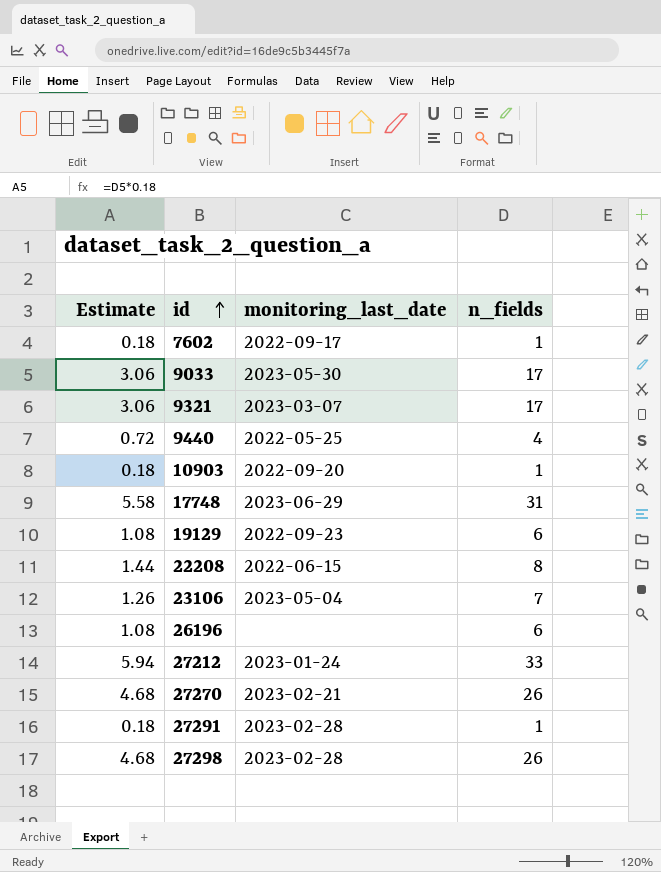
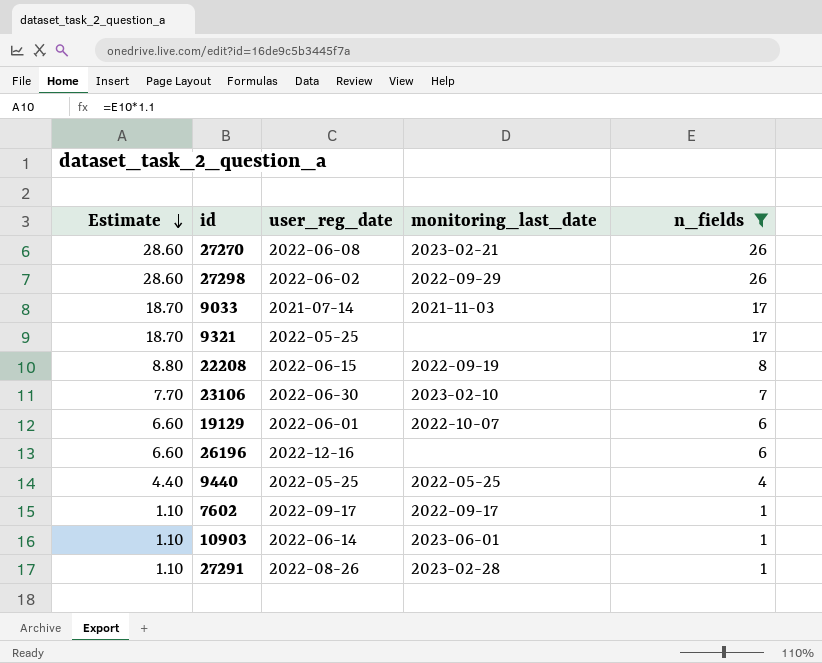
filter: none -> n_fields <= 26
row order: id ascending -> Estimate descending
column Estimate | formula: [n_fields] * 0.18 -> [n_fields] * 1.1
column user_reg_date | position: none -> 3
27298 | monitoring_last_date: 2023-02-28 -> 2022-09-29
9033 | monitoring_last_date: 2023-05-30 -> 2021-11-03
9321 | monitoring_last_date: 2023-03-07 -> none
22208 | monitoring_last_date: 2022-06-15 -> 2022-09-19
23106 | monitoring_last_date: 2023-05-04 -> 2023-02-10
19129 | monitoring_last_date: 2022-09-23 -> 2022-10-07
10903 | monitoring_last_date: 2022-09-20 -> 2023-06-01

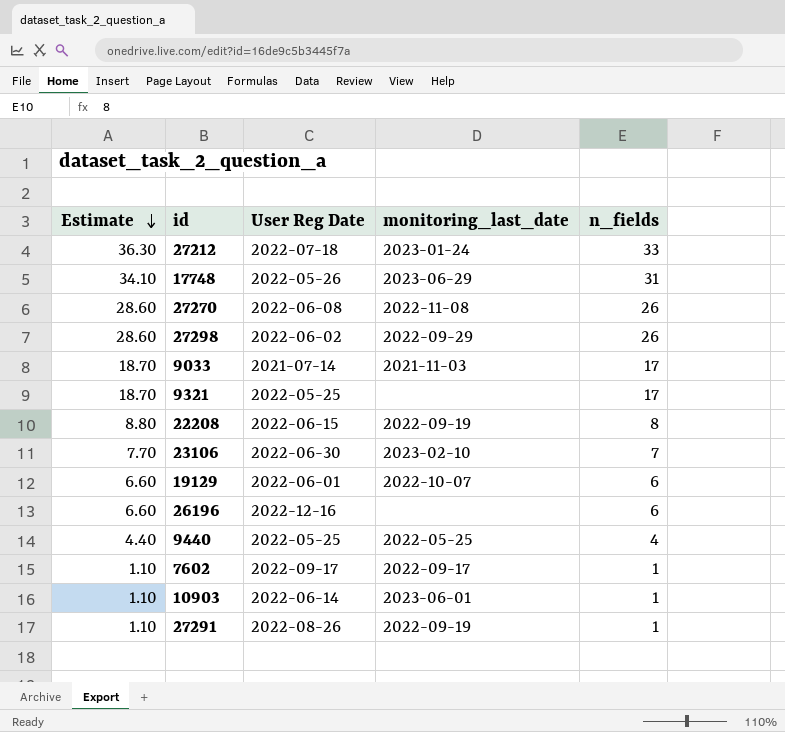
filter: n_fields <= 26 -> none
column name: user_reg_date -> User Reg Date
27270 | monitoring_last_date: 2023-02-21 -> 2022-11-08
27291 | monitoring_last_date: 2023-02-28 -> 2022-09-19

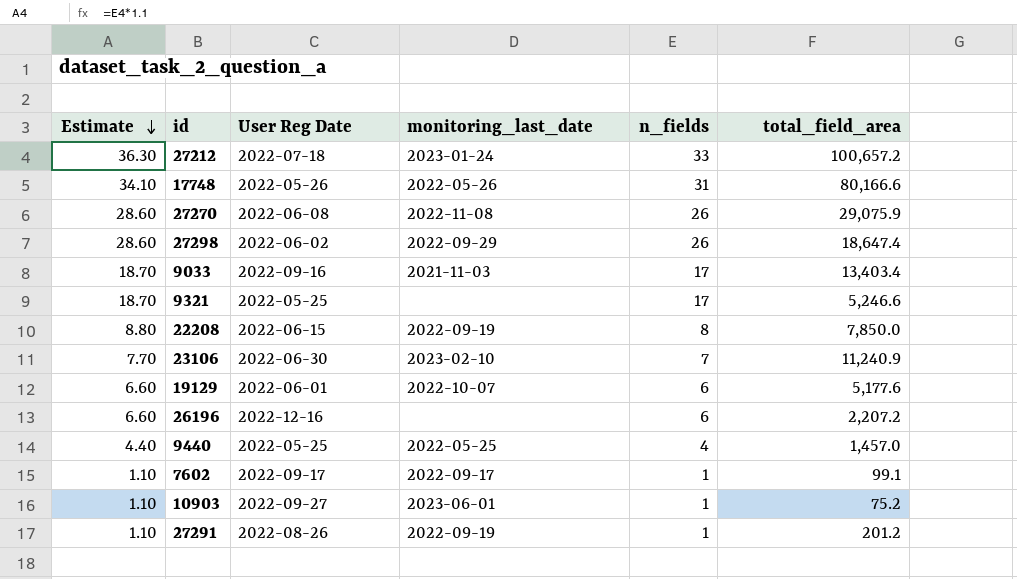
column total_field_area | position: none -> 6
17748 | monitoring_last_date: 2023-06-29 -> 2022-05-26
9033 | User Reg Date: 2021-07-14 -> 2022-09-16
10903 | User Reg Date: 2022-06-14 -> 2022-09-27

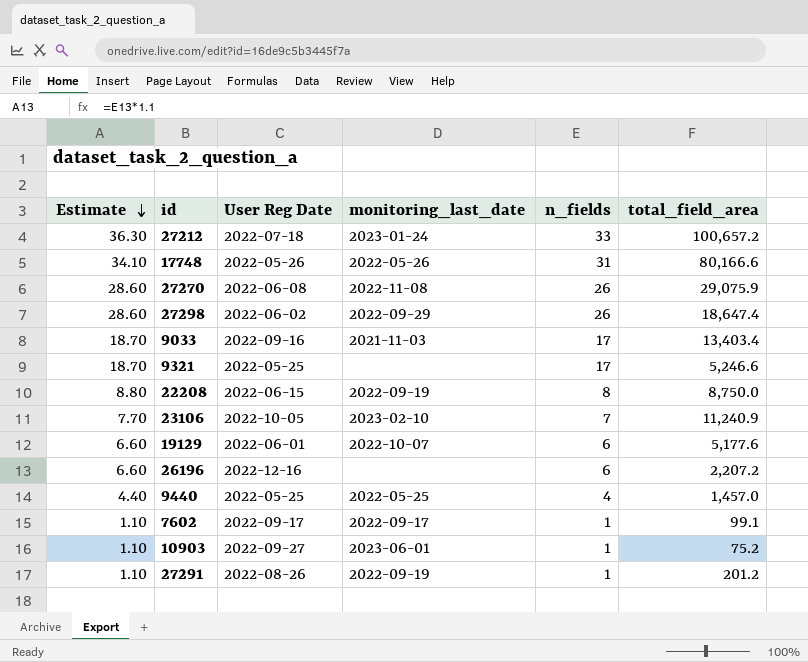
22208 | total_field_area: 7,850.0 -> 8,750.0
23106 | User Reg Date: 2022-06-30 -> 2022-10-05

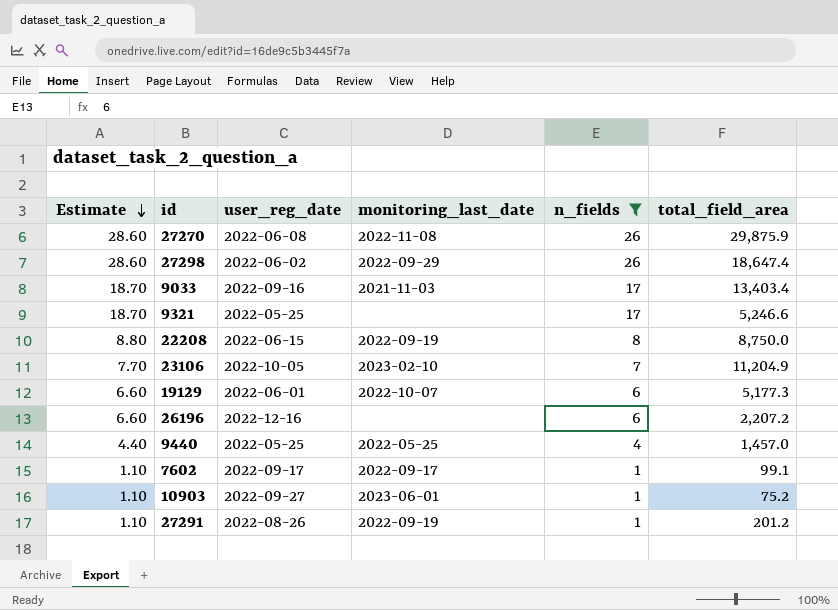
filter: none -> n_fields <= 26
column name: User Reg Date -> user_reg_date
27270 | total_field_area: 29,075.9 -> 29,875.9
23106 | total_field_area: 11,240.9 -> 11,204.9
19129 | total_field_area: 5,177.6 -> 5,177.3

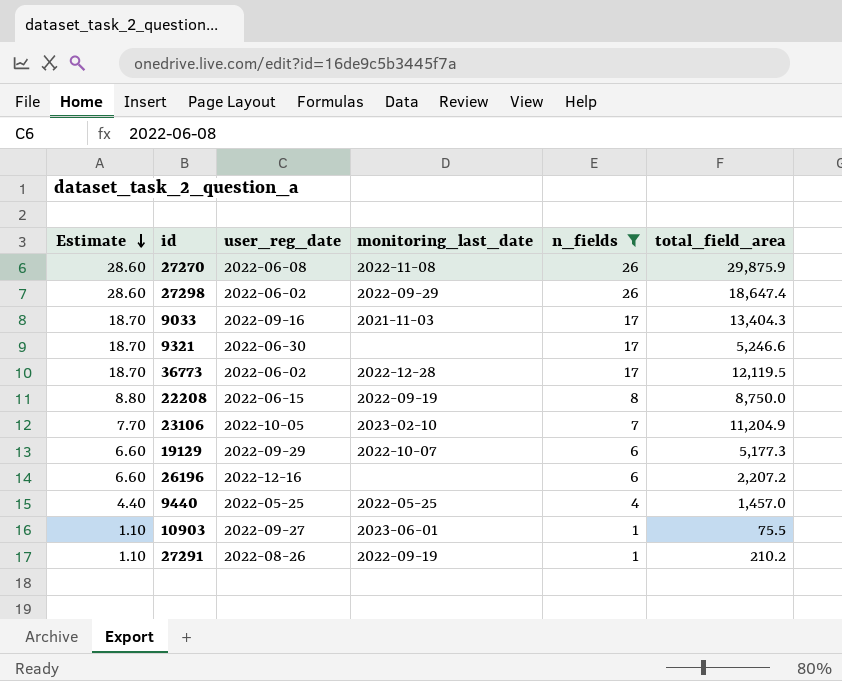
row 7602: 1.10 | 2022-09-17 | 2022-09-17 | 1 | 99.1 -> none
9033 | total_field_area: 13,403.4 -> 13,404.3
9321 | user_reg_date: 2022-05-25 -> 2022-06-30
row 36773: none -> 18.70 | 2022-06-02 | 2022-12-28 | 17 | 12,119.5
19129 | user_reg_date: 2022-06-01 -> 2022-09-29
10903 | total_field_area: 75.2 -> 75.5
27291 | total_field_area: 201.2 -> 210.2

